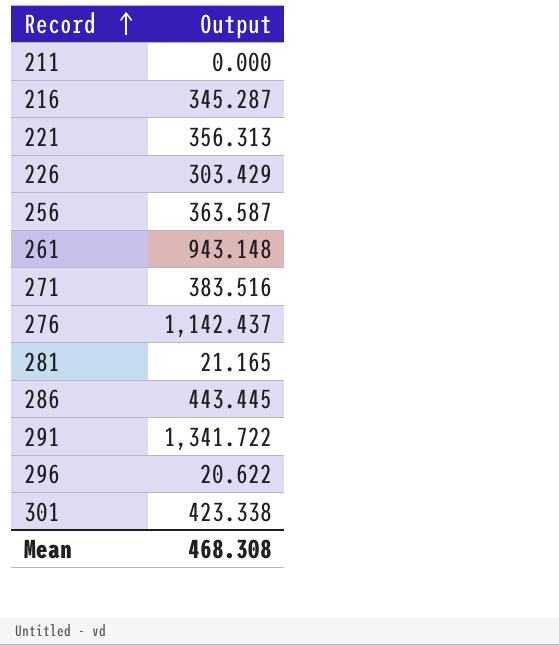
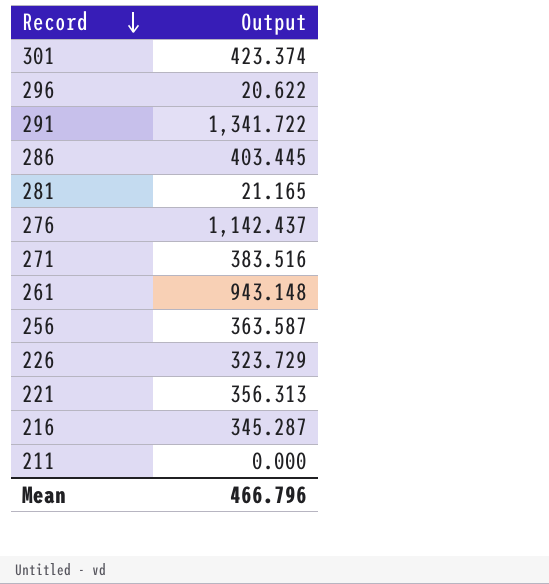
row order: Record ascending -> Record descending
301 | Output: 423.338 -> 423.374
286 | Output: 443.445 -> 403.445
226 | Output: 303.429 -> 323.729
Mean | Output: 468.308 -> 466.796

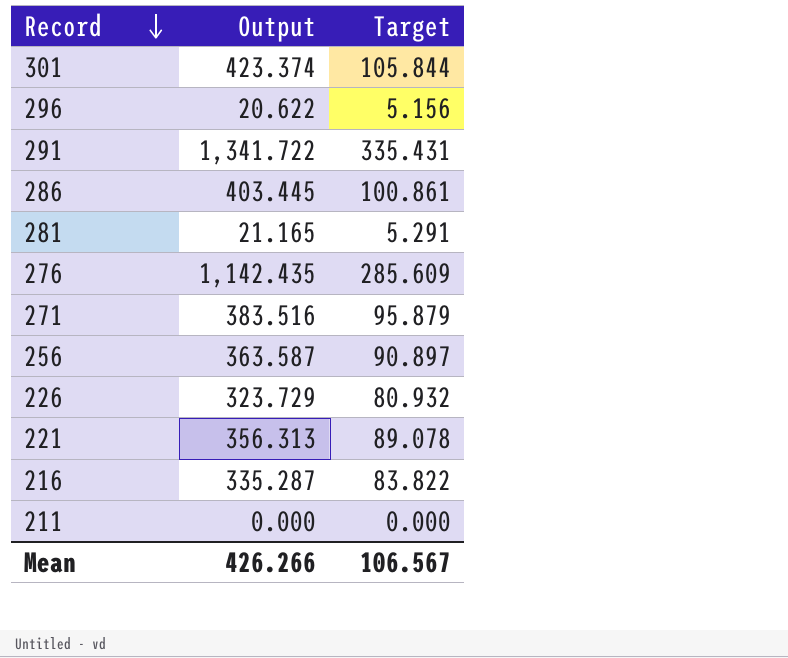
column Target | formula: none -> [Output] * 0.25
row 261: 943.148 -> none
276 | Output: 1,142.437 -> 1,142.435
216 | Output: 345.287 -> 335.287
Mean | Output: 466.796 -> 426.266

